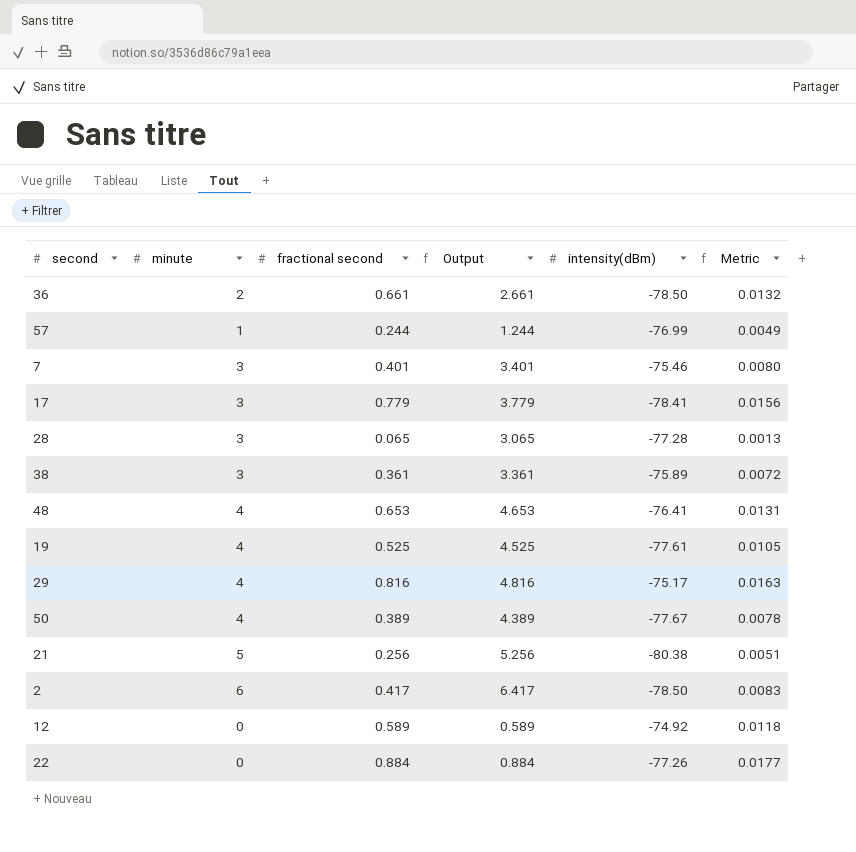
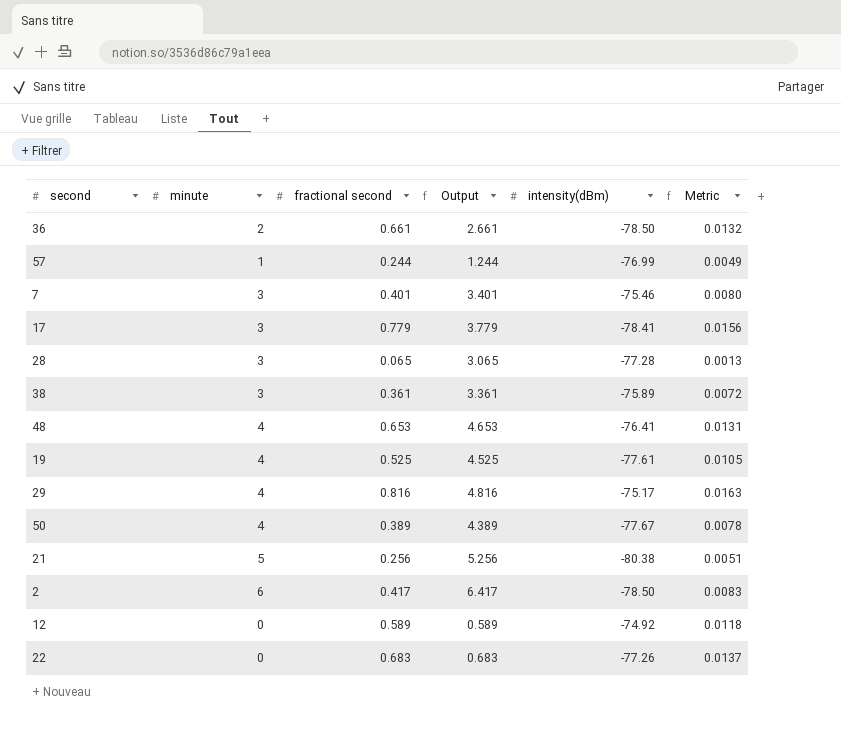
22 | fractional second: 0.884 -> 0.683
22 | Output: 0.884 -> 0.683
22 | Metric: 0.0177 -> 0.0137

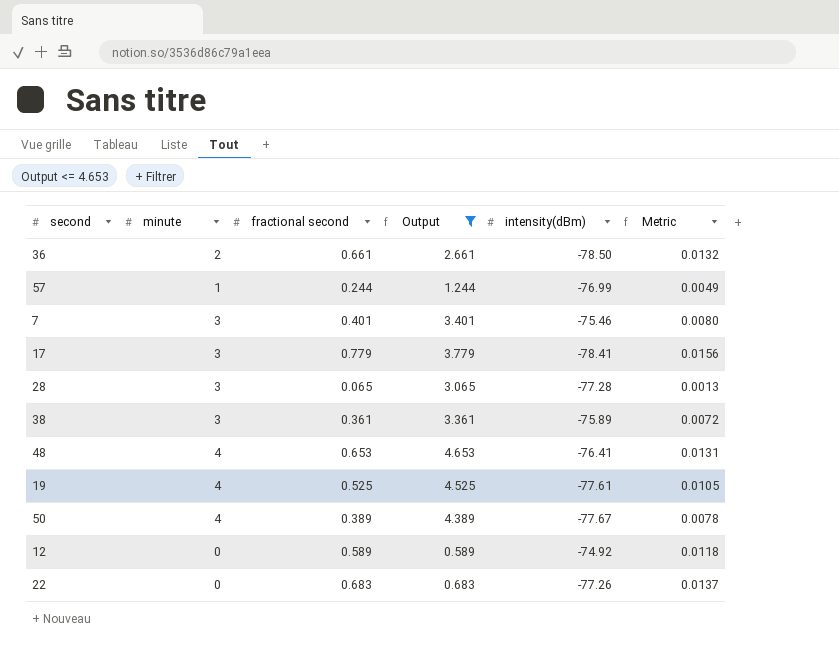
filter: none -> Output <= 4.653

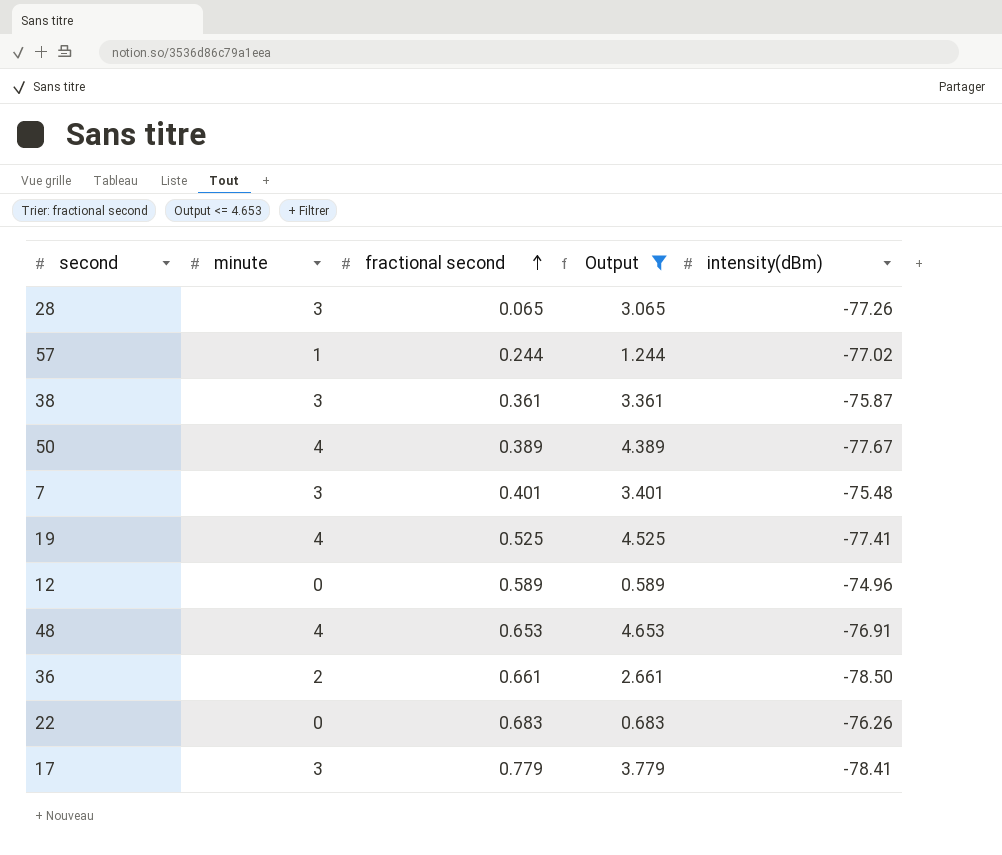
row order: none -> fractional second ascending
column Metric | formula: [fractional second] * 0.02 -> none
28 | intensity(dBm): -77.28 -> -77.26
57 | intensity(dBm): -76.99 -> -77.02
38 | intensity(dBm): -75.89 -> -75.87
7 | intensity(dBm): -75.46 -> -75.48
19 | intensity(dBm): -77.61 -> -77.41
12 | intensity(dBm): -74.92 -> -74.96
48 | intensity(dBm): -76.41 -> -76.91
22 | intensity(dBm): -77.26 -> -76.26

